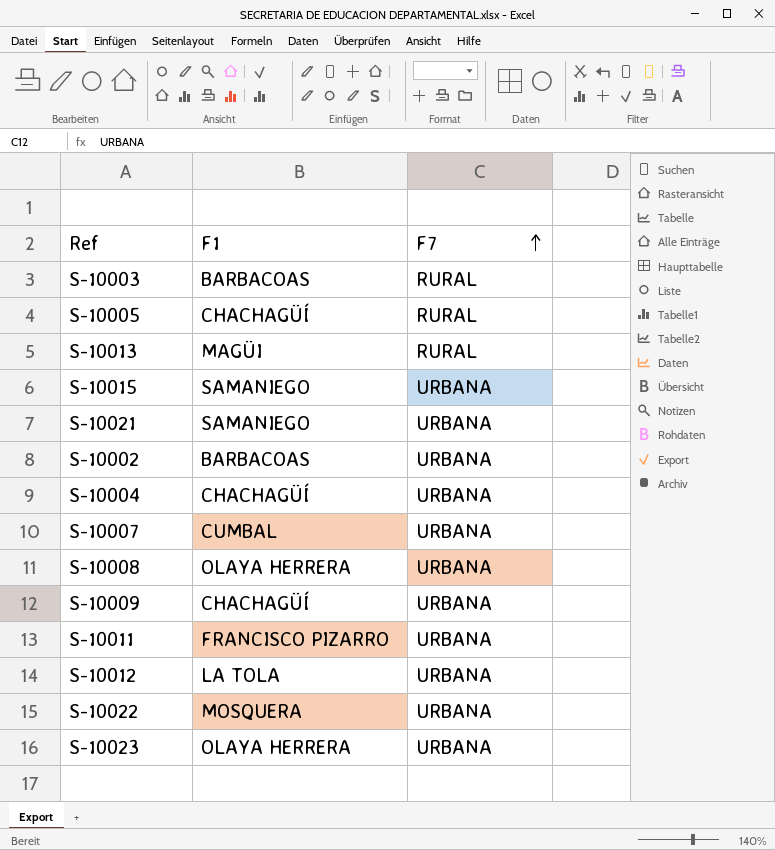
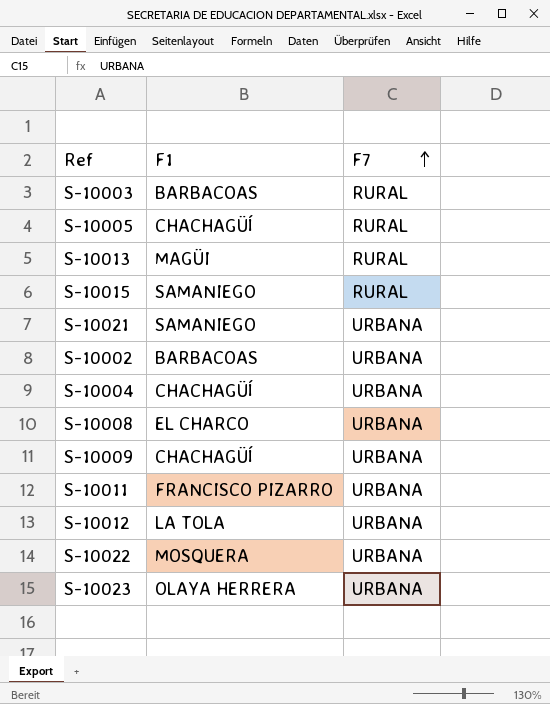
row S-10007: CUMBAL | URBANA -> none
S-10015 | F7: URBANA -> RURAL
S-10008 | F1: OLAYA HERRERA -> EL CHARCO

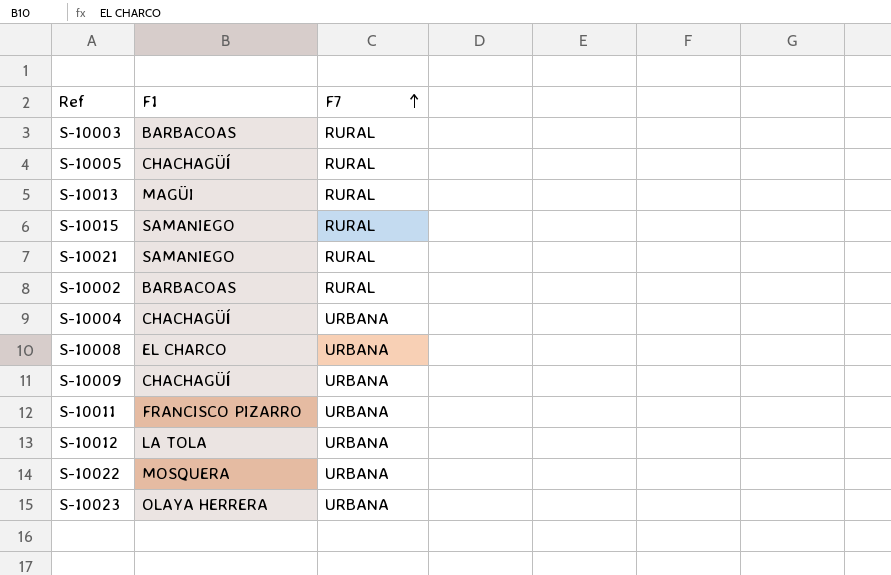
S-10021 | F7: URBANA -> RURAL
S-10002 | F7: URBANA -> RURAL

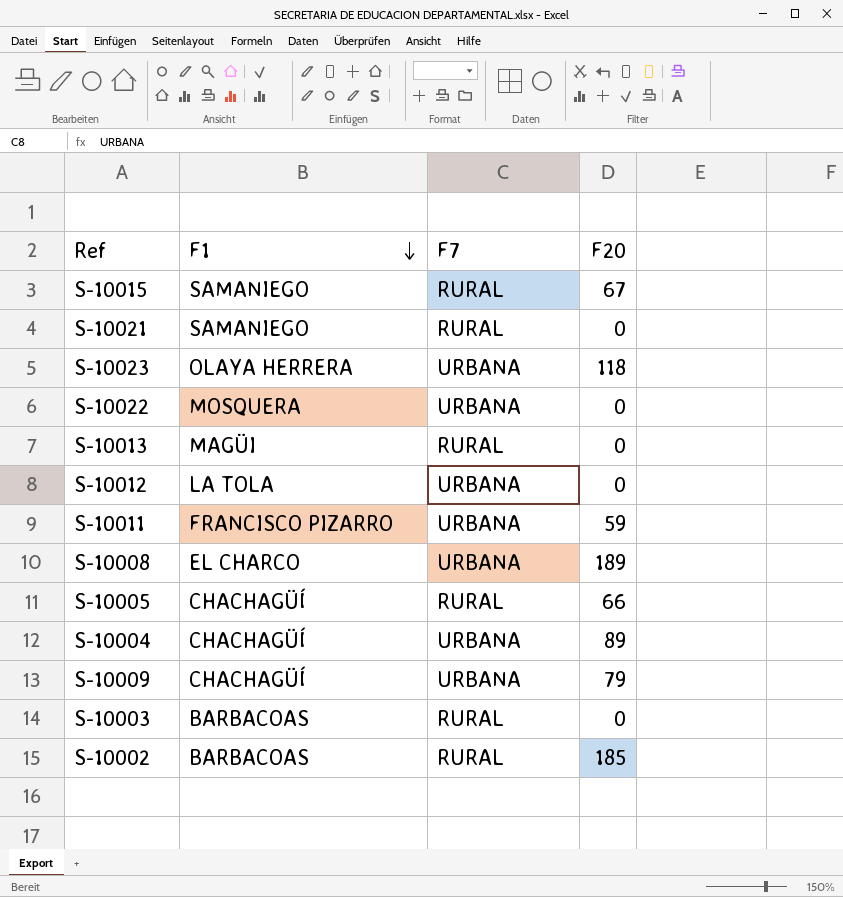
row order: F7 ascending -> F1 descending
column F20 | position: none -> 4

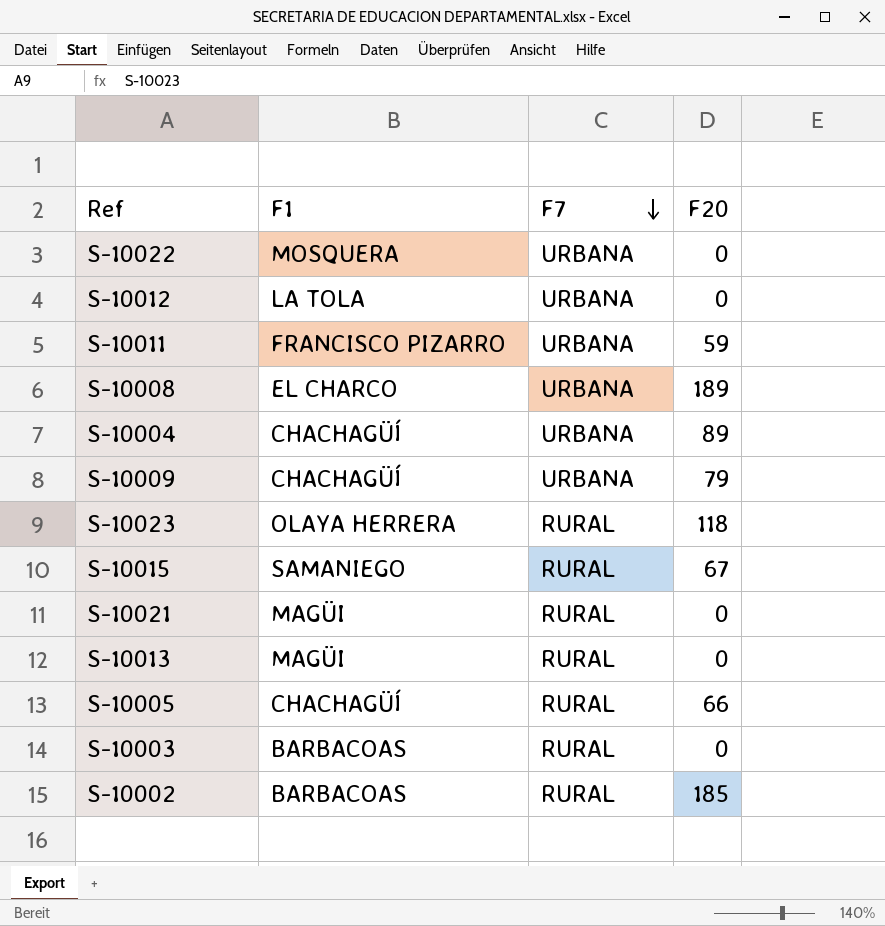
row order: F1 descending -> F7 descending
S-10023 | F7: URBANA -> RURAL
S-10021 | F1: SAMANIEGO -> MAGÜI

